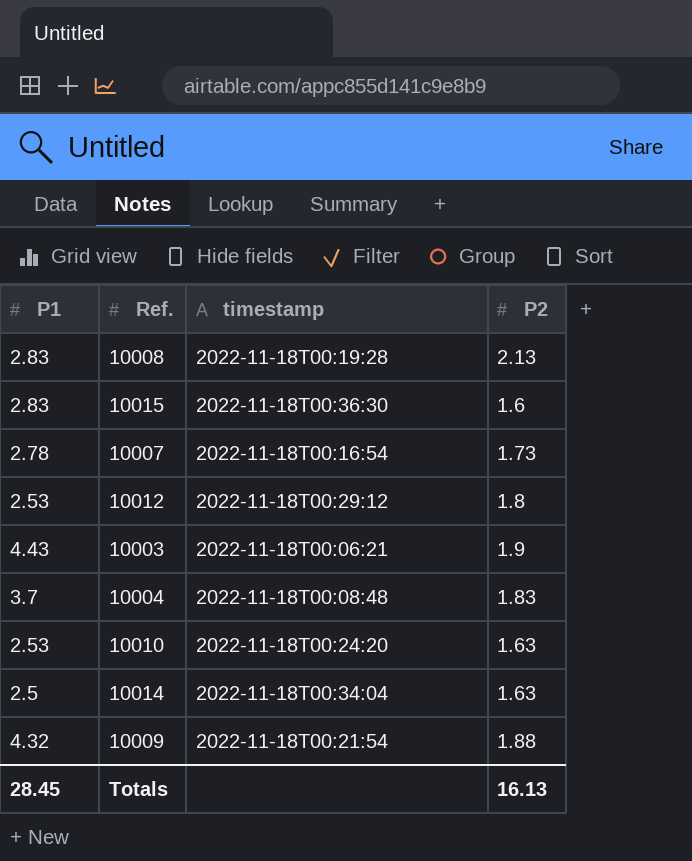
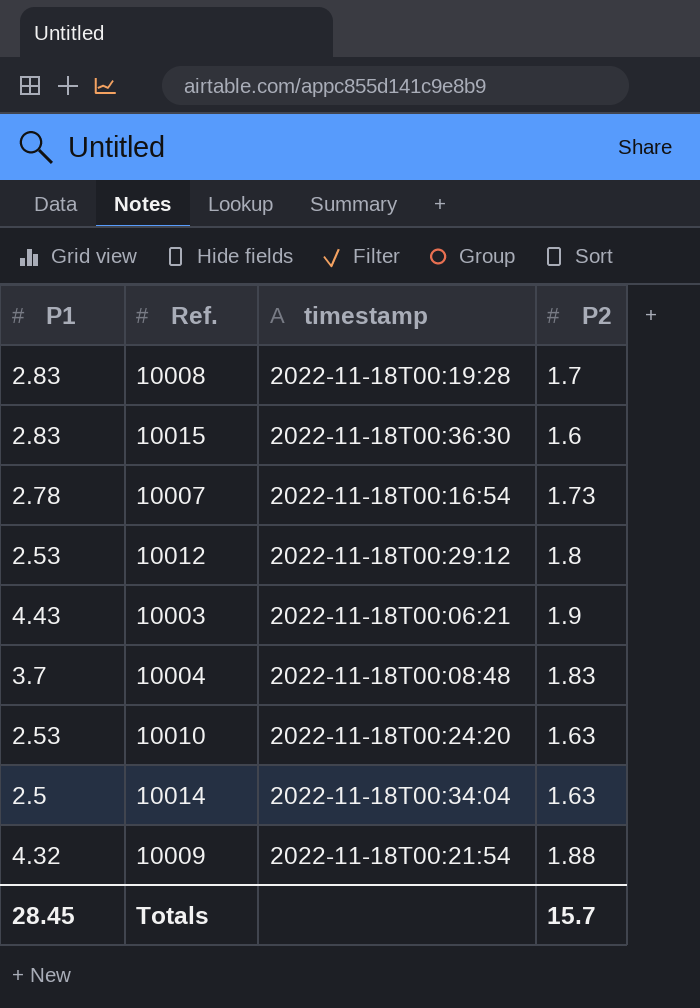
10008 | P2: 2.13 -> 1.7
Totals | P2: 16.13 -> 15.7

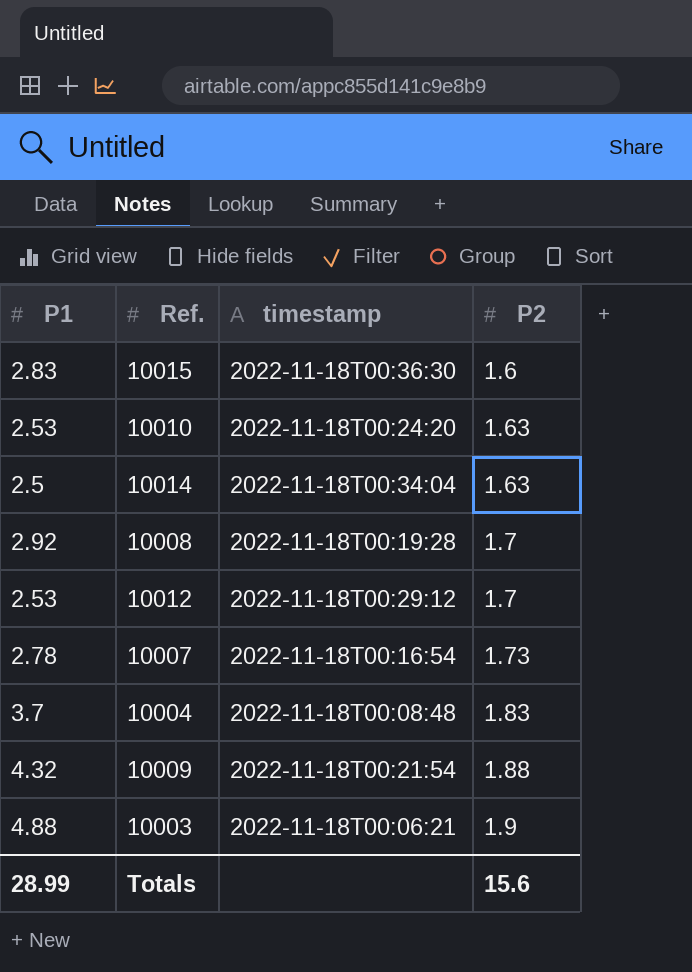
row order: none -> P2 ascending
10008 | P1: 2.83 -> 2.92
10012 | P2: 1.8 -> 1.7
10003 | P1: 4.43 -> 4.88
Totals | P1: 28.45 -> 28.99
Totals | P2: 15.7 -> 15.6

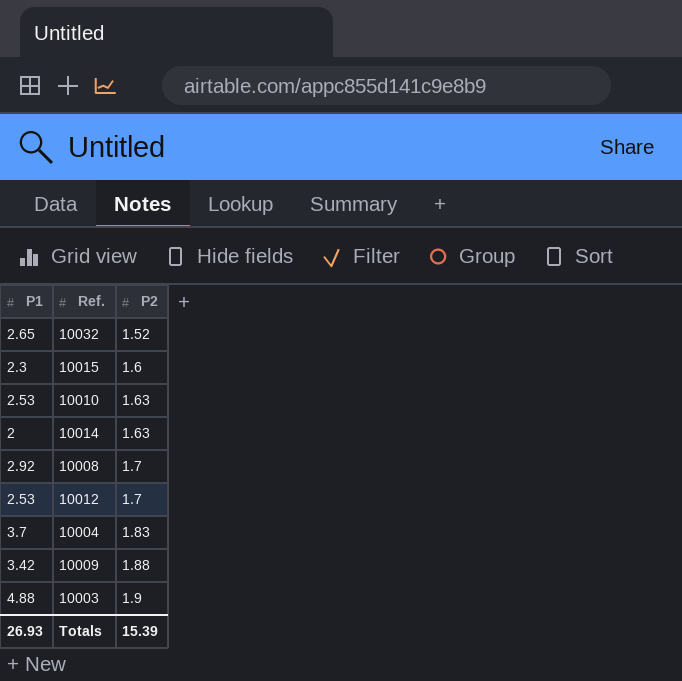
column timestamp | position: 3 -> none
row 10007: 2.78 | 2022-11-18T00:16:54 | 1.73 -> none
row 10032: none -> 2.65 | 1.52
10015 | P1: 2.83 -> 2.3
10014 | P1: 2.5 -> 2
10009 | P1: 4.32 -> 3.42
Totals | P1: 28.99 -> 26.93
Totals | P2: 15.6 -> 15.39

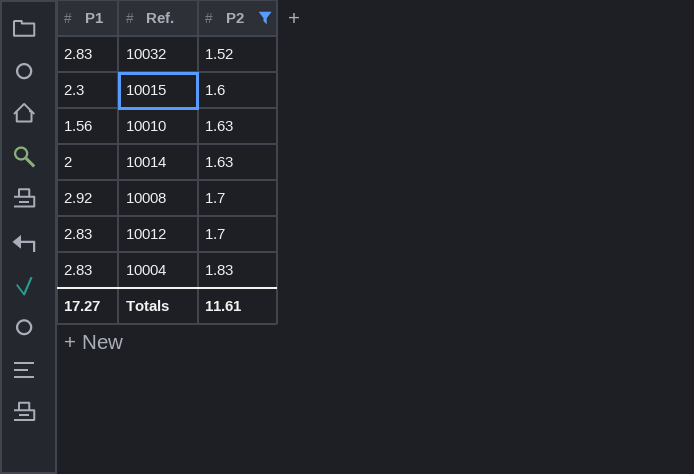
filter: none -> P2 <= 1.83
10032 | P1: 2.65 -> 2.83
10010 | P1: 2.53 -> 1.56
10012 | P1: 2.53 -> 2.83
10004 | P1: 3.7 -> 2.83
Totals | P1: 26.93 -> 17.27
Totals | P2: 15.39 -> 11.61

